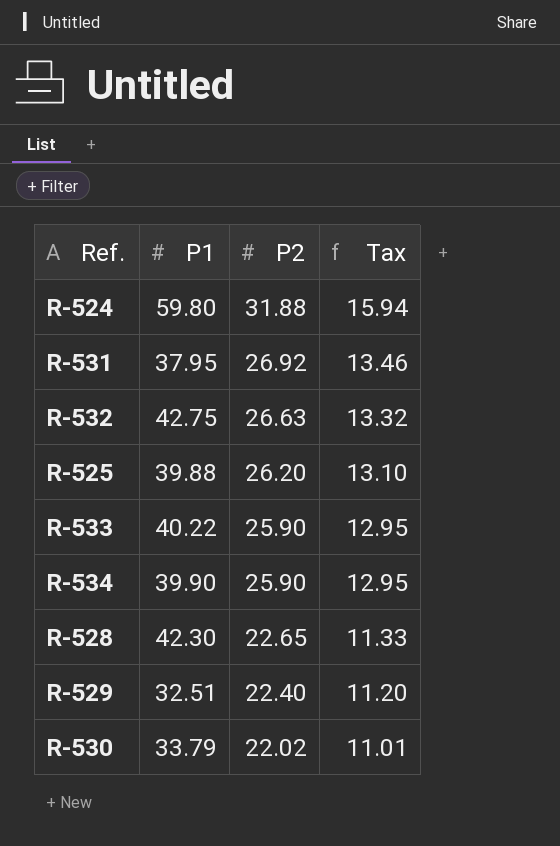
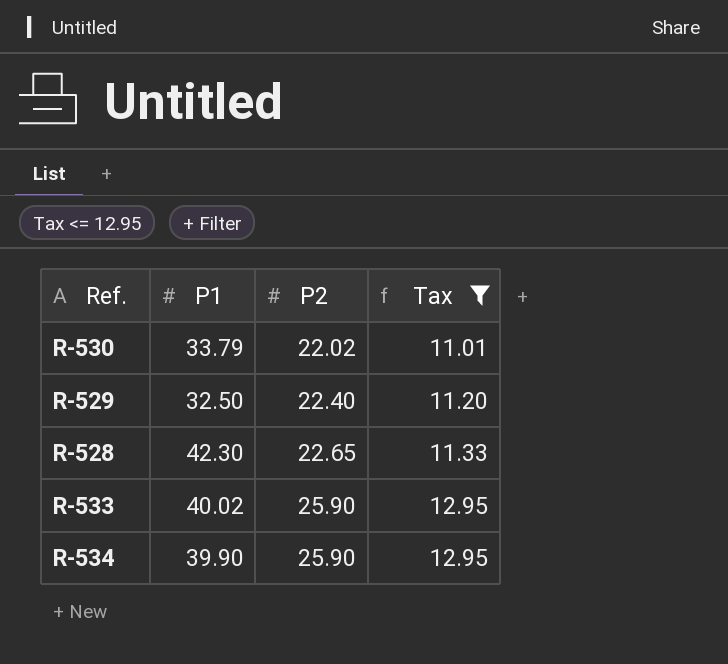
filter: none -> Tax <= 12.95
row order: P2 descending -> P2 ascending
R-529 | P1: 32.51 -> 32.50
R-533 | P1: 40.22 -> 40.02

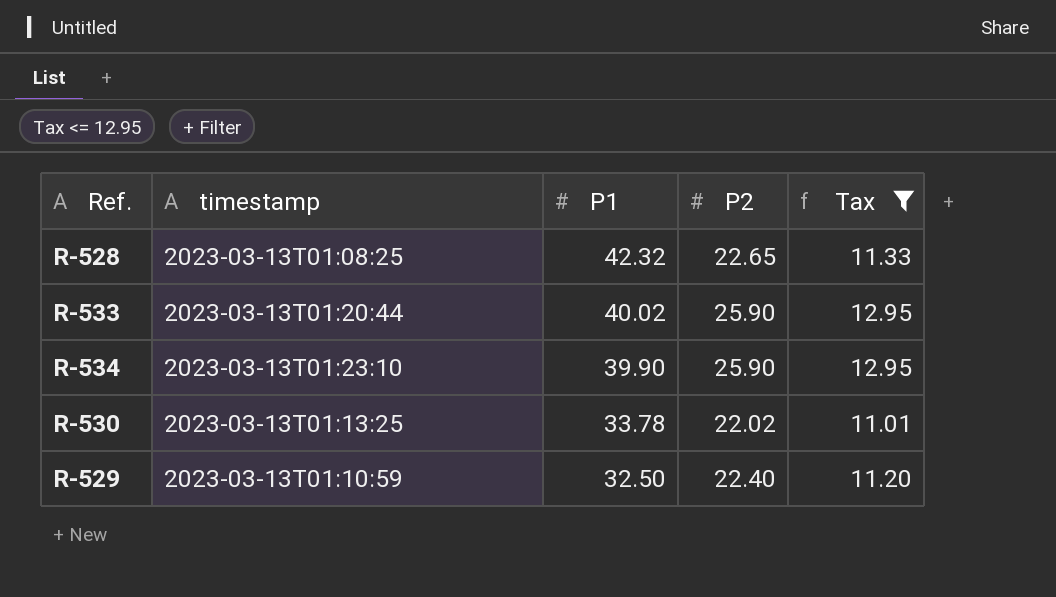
row order: P2 ascending -> P1 descending
column timestamp | position: none -> 2
R-528 | P1: 42.30 -> 42.32
R-530 | P1: 33.79 -> 33.78

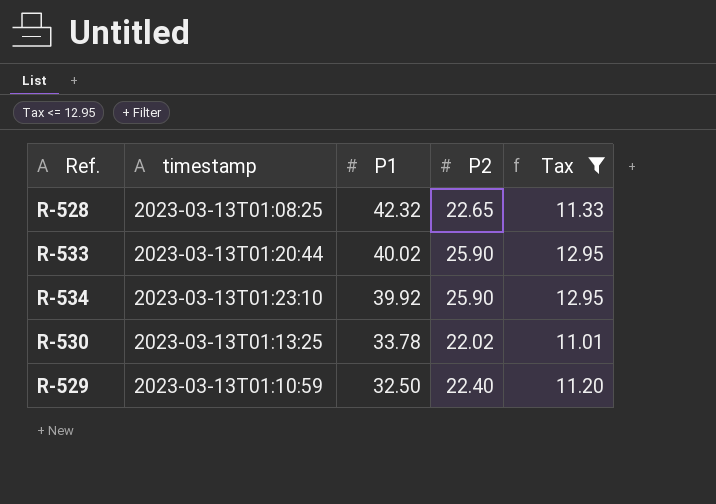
R-534 | P1: 39.90 -> 39.92

